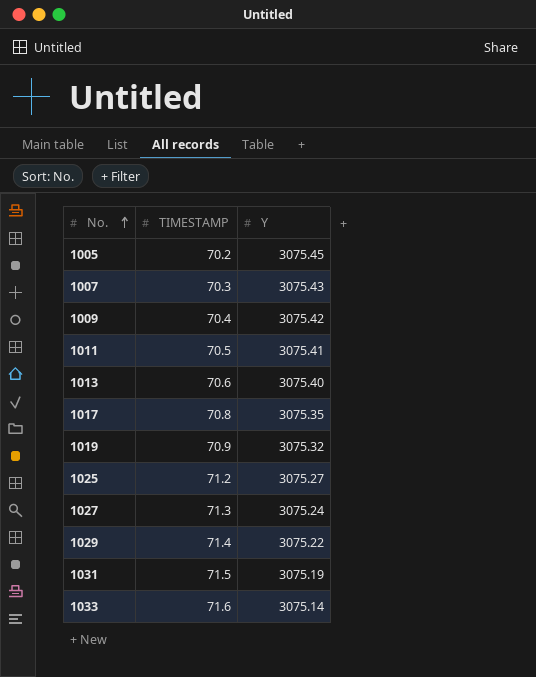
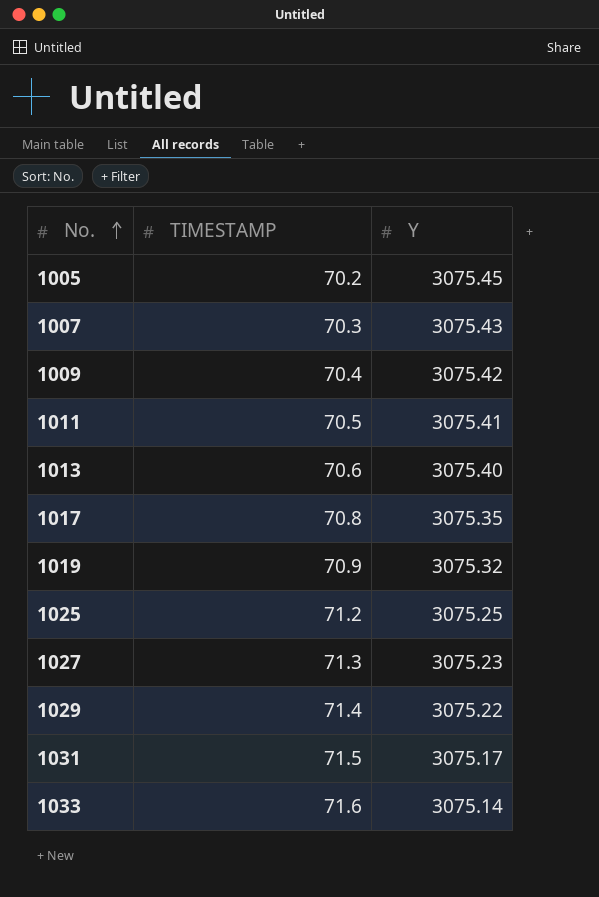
1025 | Y: 3075.27 -> 3075.25
1027 | Y: 3075.24 -> 3075.23
1031 | Y: 3075.19 -> 3075.17

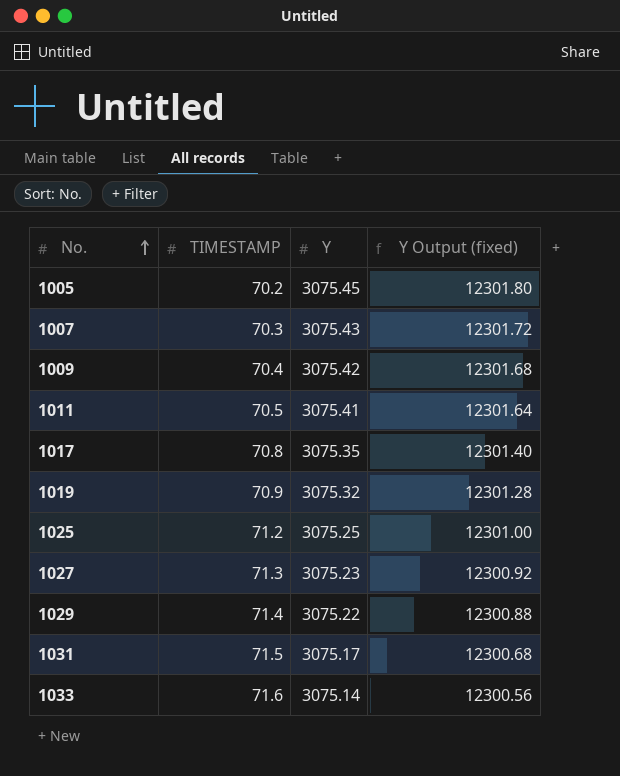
column Y Output (fixed) | formula: none -> [Y] * 4
row 1013: 70.6 | 3075.40 -> none

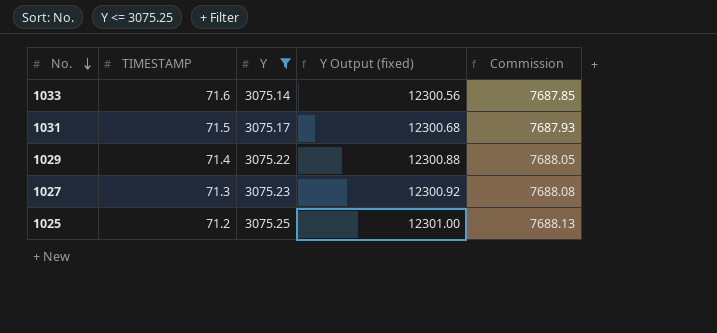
filter: none -> Y <= 3075.25
row order: No. ascending -> No. descending
column Commission | formula: none -> [Y] * 2.5

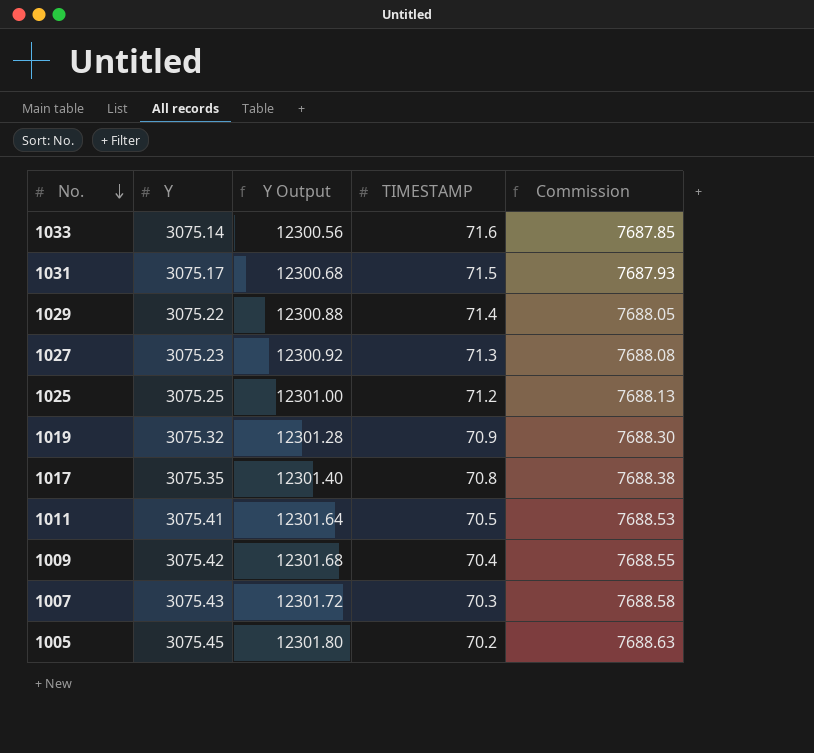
filter: Y <= 3075.25 -> none
column name: Y Output (fixed) -> Y Output
column TIMESTAMP | position: 2 -> 4

